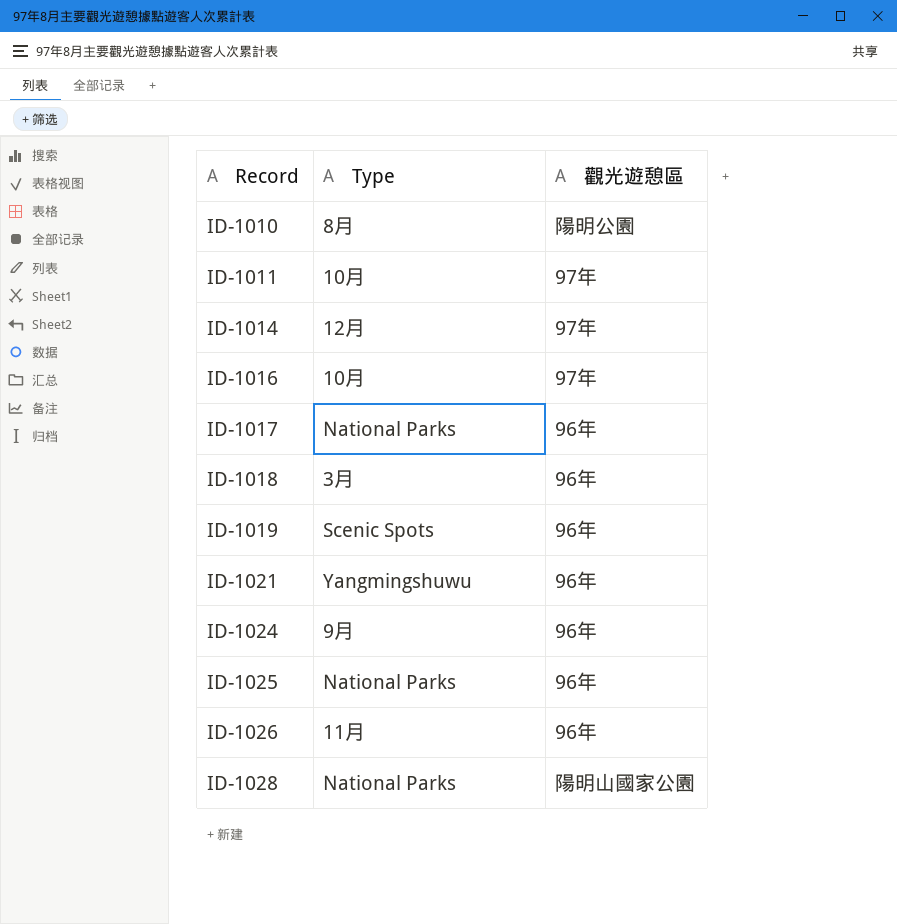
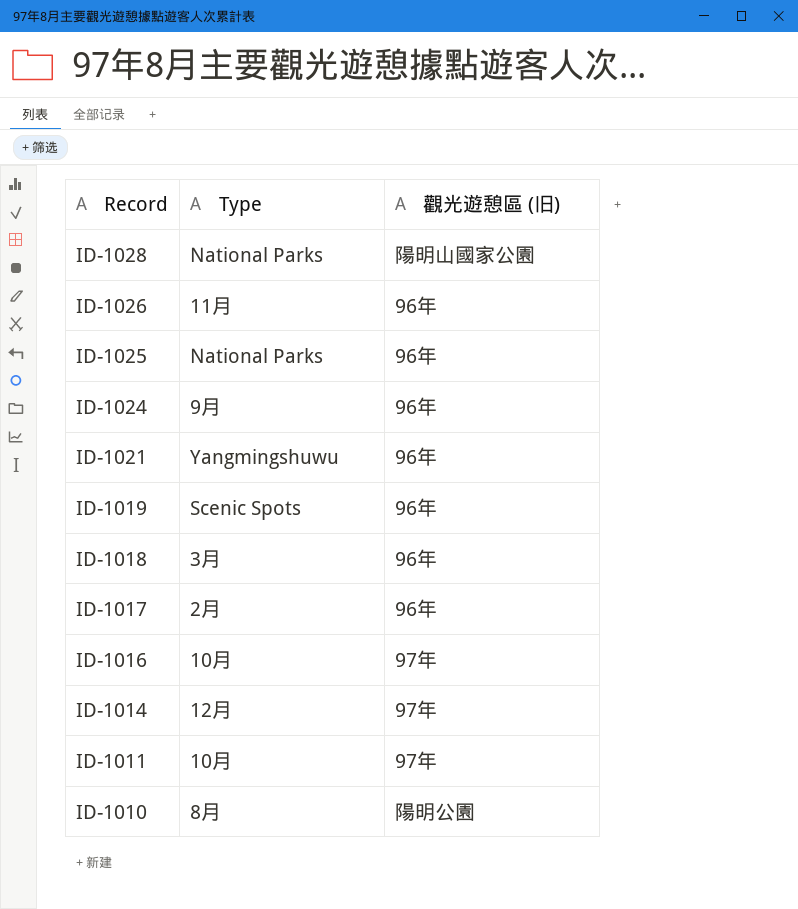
row order: Record ascending -> Record descending
column name: 觀光遊憩區 -> 觀光遊憩區 (旧)
ID-1017 | Type: National Parks -> 2月

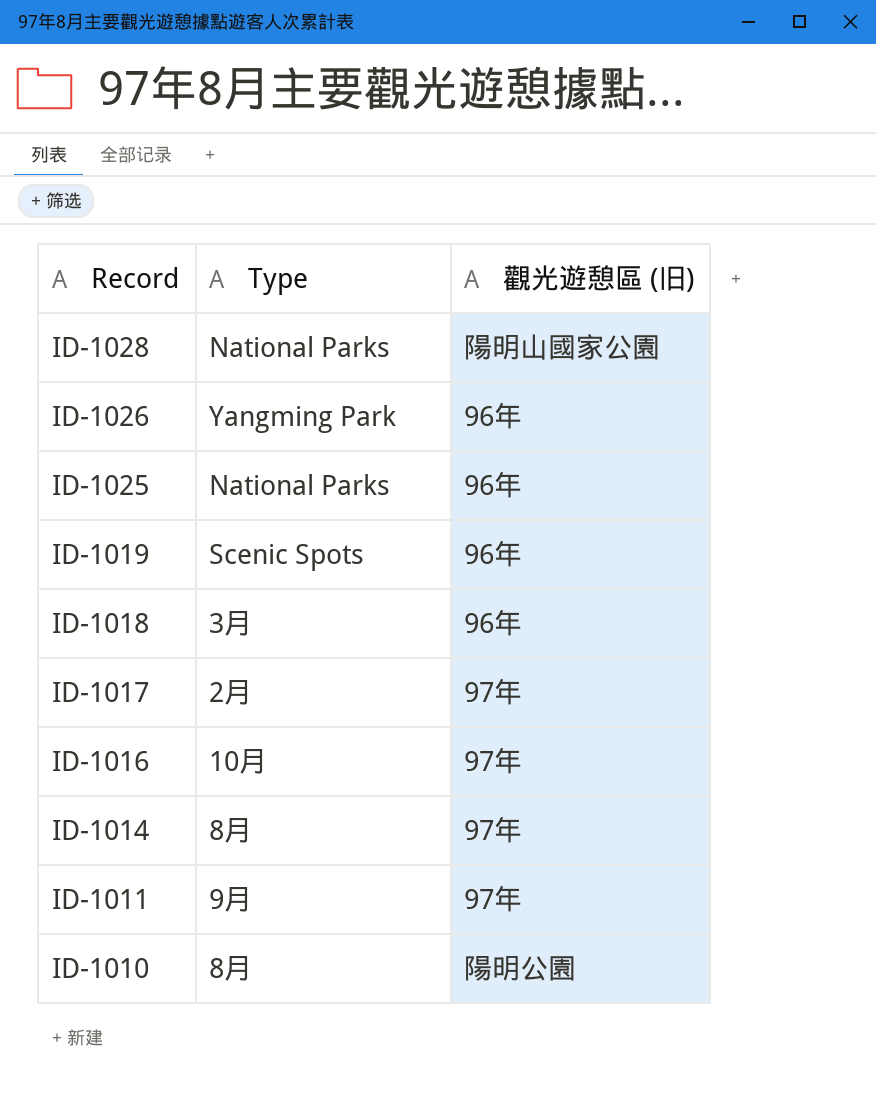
row ID-1024: 9月 | 96年 -> none
row ID-1021: Yangmingshuwu | 96年 -> none
ID-1026 | Type: 11月 -> Yangming Park
ID-1017 | 觀光遊憩區 (旧): 96年 -> 97年
ID-1014 | Type: 12月 -> 8月
ID-1011 | Type: 10月 -> 9月

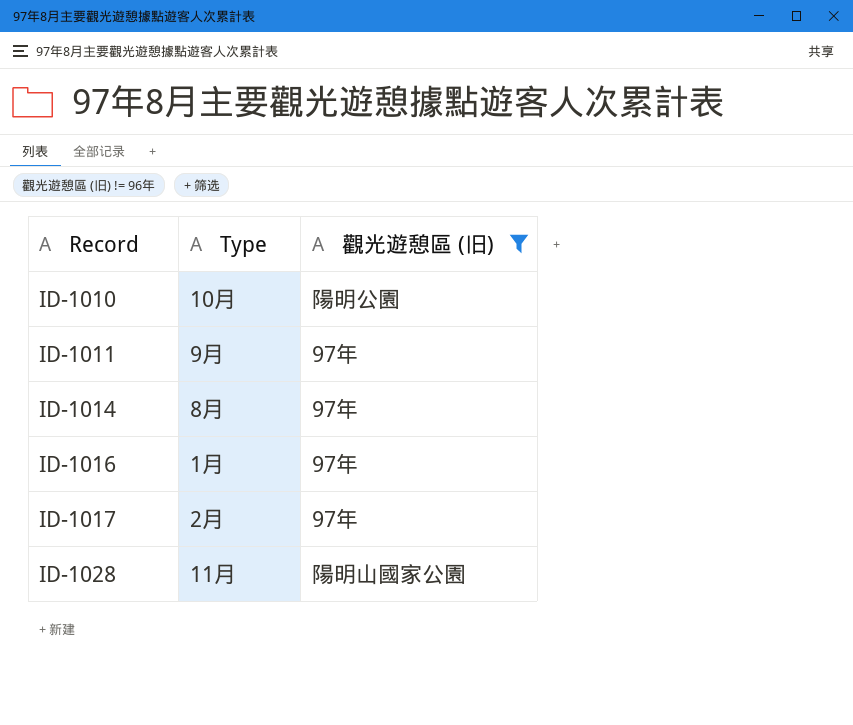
filter: none -> 觀光遊憩區 (旧) != 96年
row order: Record descending -> Record ascending
ID-1010 | Type: 8月 -> 10月
ID-1016 | Type: 10月 -> 1月
ID-1028 | Type: National Parks -> 11月

